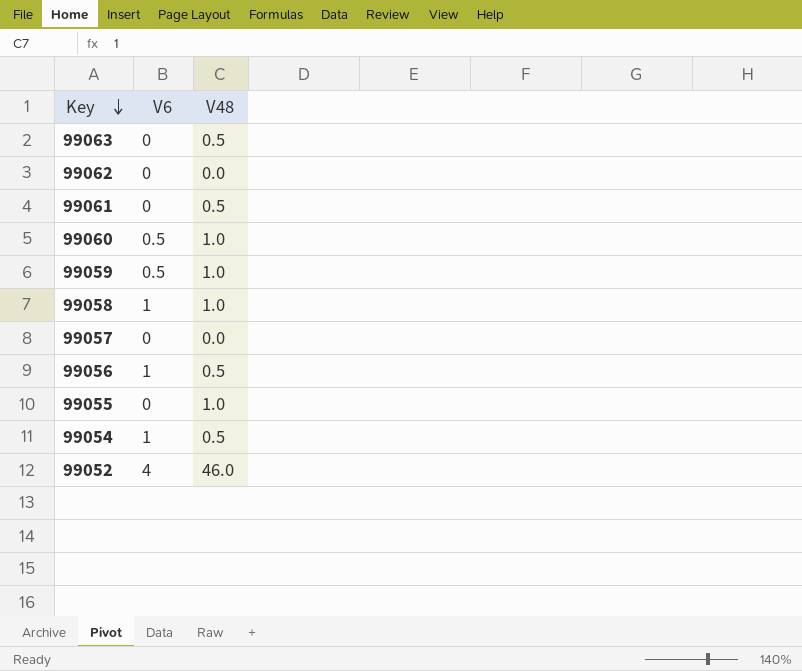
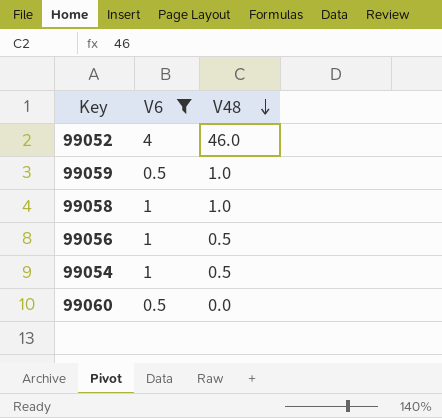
filter: none -> V6 != 0
row order: Key descending -> V48 descending
99060 | V48: 1.0 -> 0.0

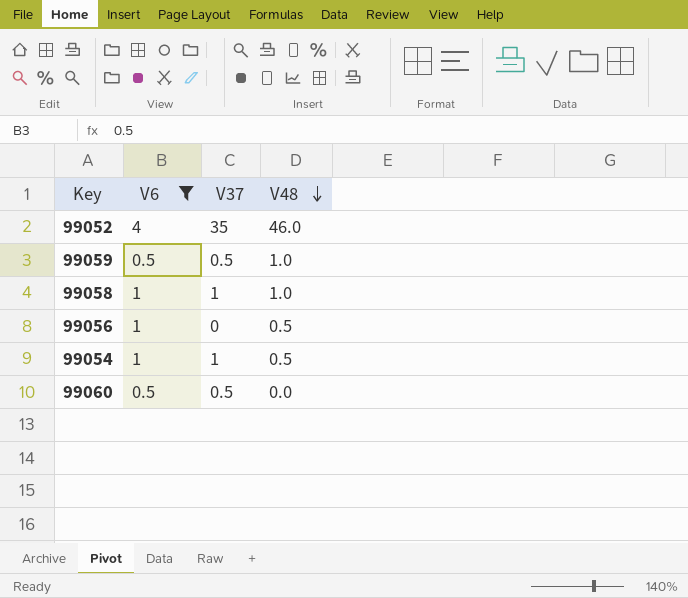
column V37 | position: none -> 3

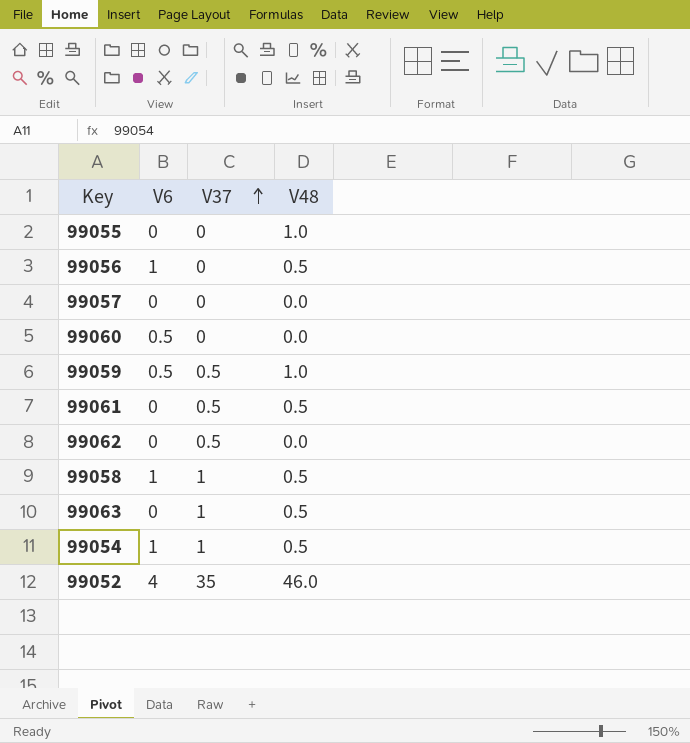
filter: V6 != 0 -> none
row order: V48 descending -> V37 ascending
99060 | V37: 0.5 -> 0
99058 | V48: 1.0 -> 0.5

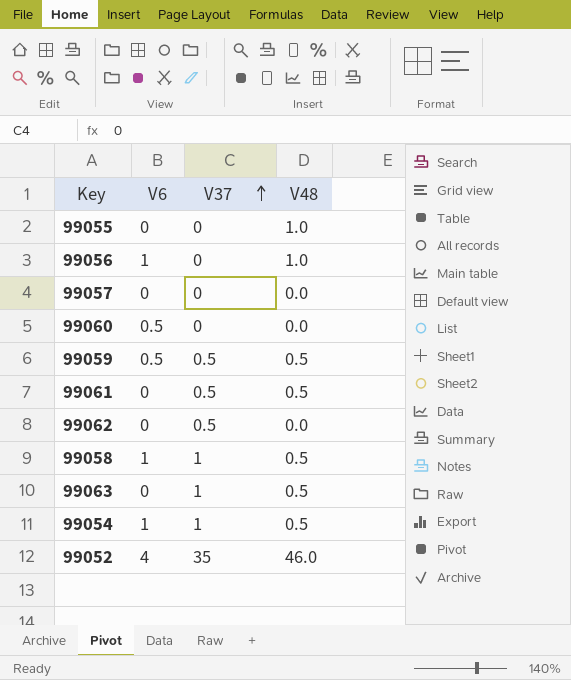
99056 | V48: 0.5 -> 1.0
99059 | V48: 1.0 -> 0.5

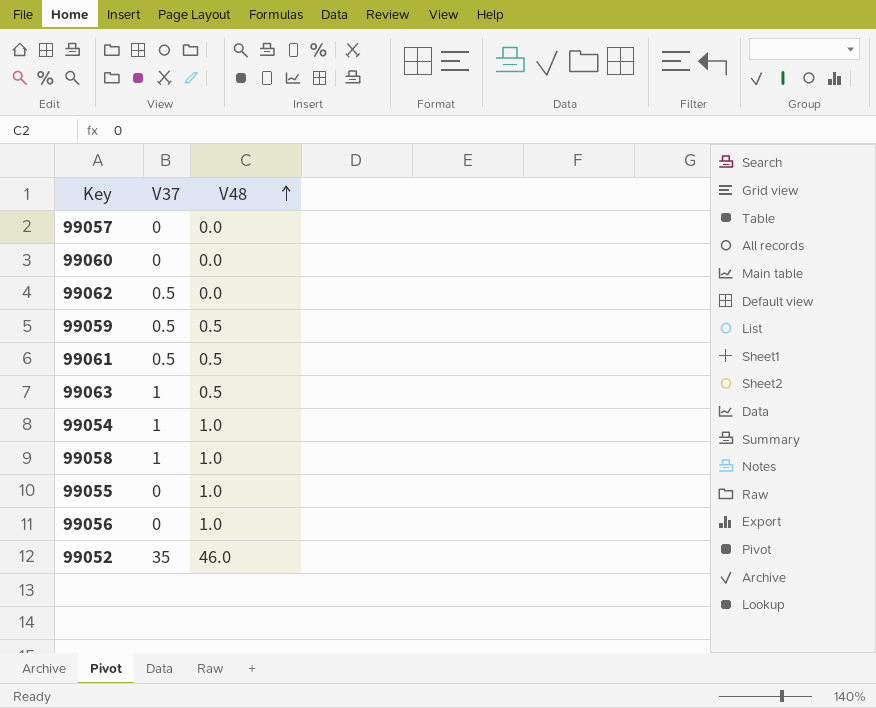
row order: V37 ascending -> V48 ascending
column V6 | position: 2 -> none
99054 | V48: 0.5 -> 1.0
99058 | V48: 0.5 -> 1.0

